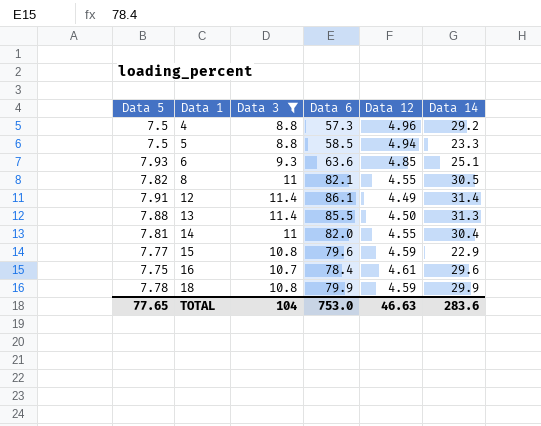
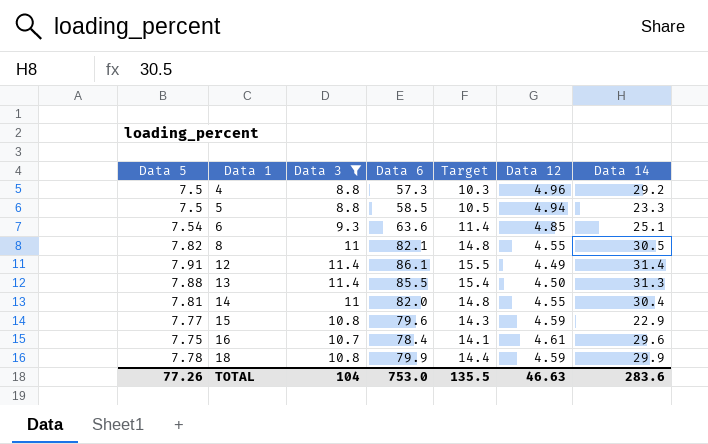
column Target | formula: none -> [Data 6] * 0.18
6 | Data 5: 7.93 -> 7.54
TOTAL | Data 5: 77.65 -> 77.26

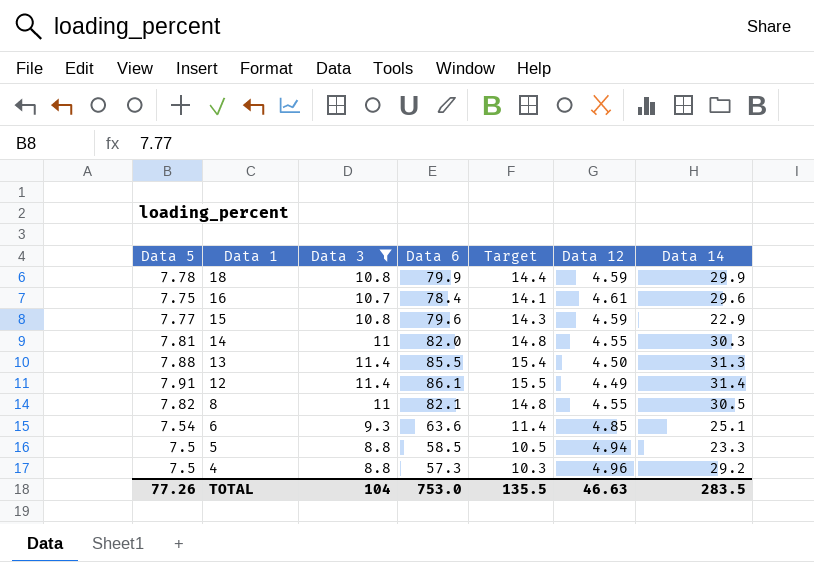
row order: Data 1 ascending -> Data 1 descending
14 | Data 14: 30.4 -> 30.3
TOTAL | Data 14: 283.6 -> 283.5

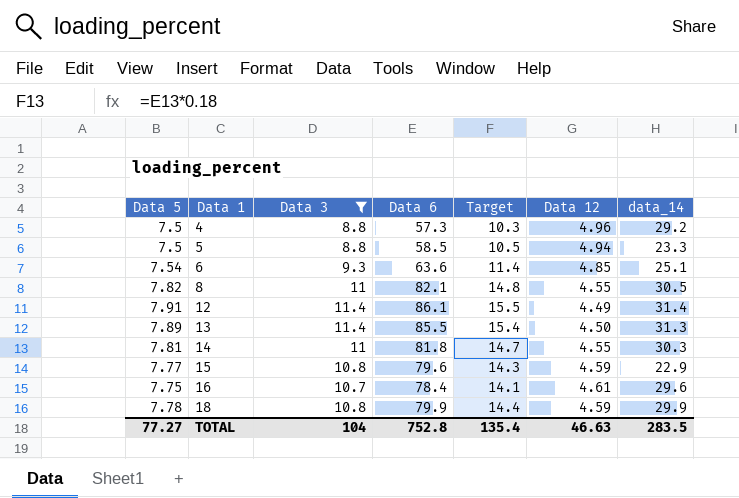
row order: Data 1 descending -> Data 1 ascending
column name: Data 14 -> data_14
13 | Data 5: 7.88 -> 7.89
14 | Data 6: 82.0 -> 81.8
14 | Target: 14.8 -> 14.7
TOTAL | Data 5: 77.26 -> 77.27
TOTAL | Data 6: 753.0 -> 752.8
TOTAL | Target: 135.5 -> 135.4

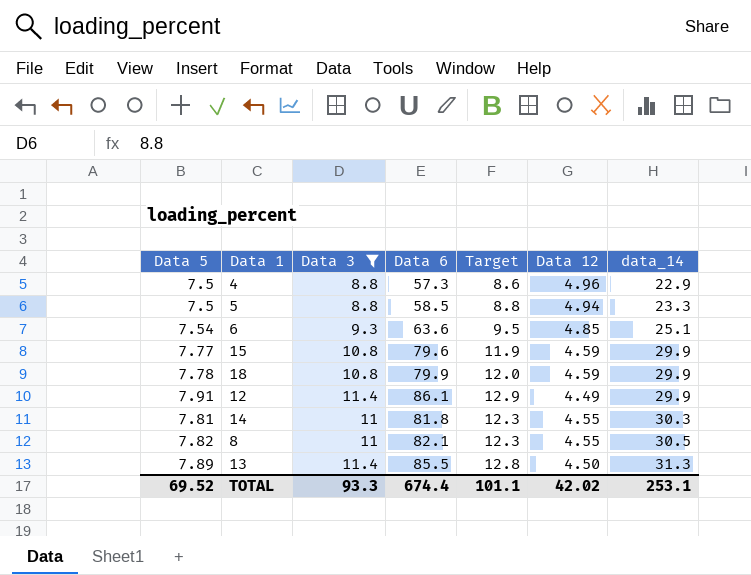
row order: Data 1 ascending -> data_14 ascending
column Target | formula: [Data 6] * 0.18 -> [Data 6] * 0.15
row 16: 7.75 | 10.7 | 78.4 | 14.1 | 4.61 | 29.6 -> none
4 | data_14: 29.2 -> 22.9
15 | data_14: 22.9 -> 29.9
12 | data_14: 31.4 -> 29.9
TOTAL | Data 5: 77.27 -> 69.52
TOTAL | Data 3: 104 -> 93.3
TOTAL | Data 6: 752.8 -> 674.4
TOTAL | Target: 135.4 -> 101.1
TOTAL | Data 12: 46.63 -> 42.02
TOTAL | data_14: 283.5 -> 253.1

